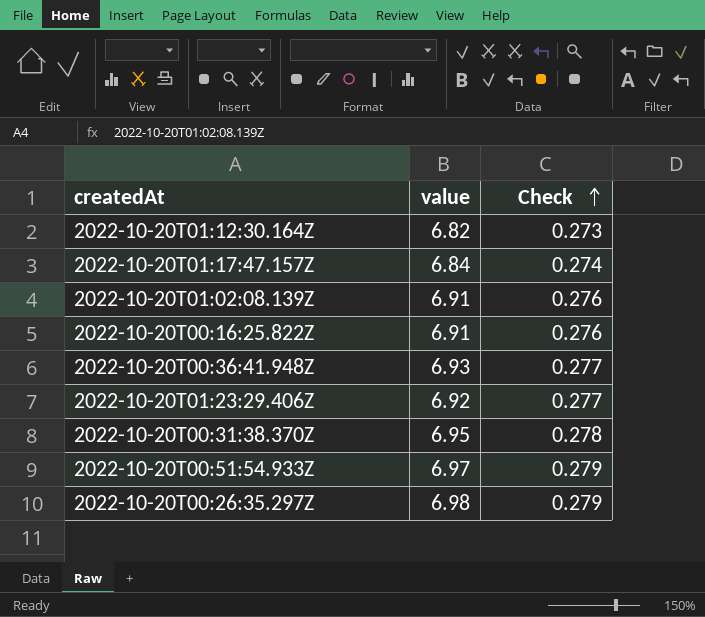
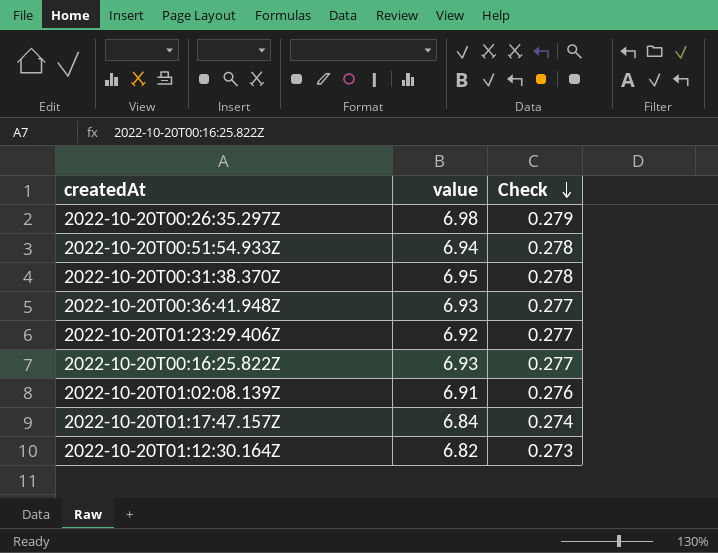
row order: Check ascending -> Check descending
2022-10-20T00:51:54.933Z | value: 6.97 -> 6.94
2022-10-20T00:51:54.933Z | Check: 0.279 -> 0.278
2022-10-20T00:16:25.822Z | value: 6.91 -> 6.93
2022-10-20T00:16:25.822Z | Check: 0.276 -> 0.277

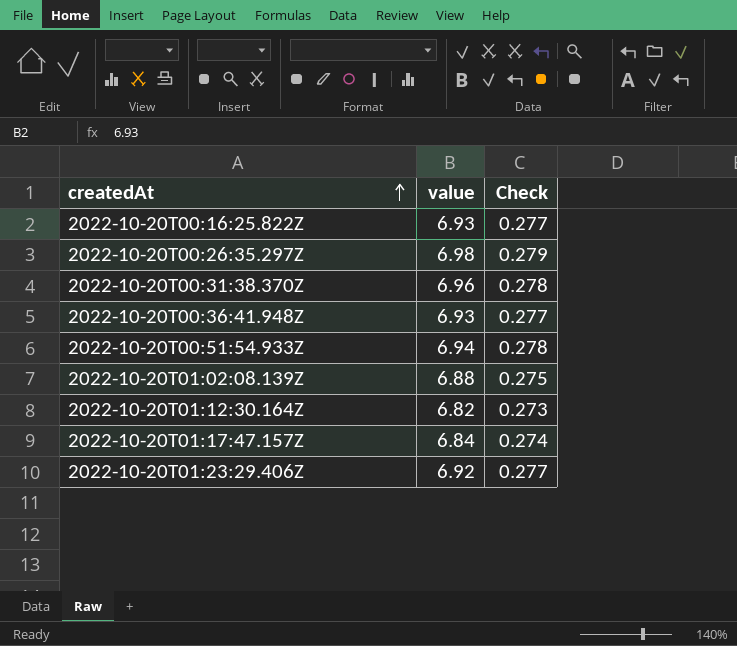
row order: Check descending -> createdAt ascending
2022-10-20T00:31:38.370Z | value: 6.95 -> 6.96
2022-10-20T01:02:08.139Z | value: 6.91 -> 6.88
2022-10-20T01:02:08.139Z | Check: 0.276 -> 0.275

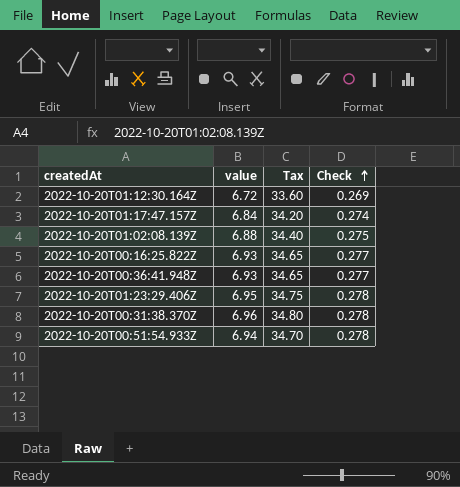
row order: createdAt ascending -> Check ascending
column Tax | formula: none -> [value] * 5
row 2022-10-20T00:26:35.297Z: 6.98 | 0.279 -> none
2022-10-20T01:12:30.164Z | value: 6.82 -> 6.72
2022-10-20T01:12:30.164Z | Check: 0.273 -> 0.269
2022-10-20T01:23:29.406Z | value: 6.92 -> 6.95
2022-10-20T01:23:29.406Z | Check: 0.277 -> 0.278

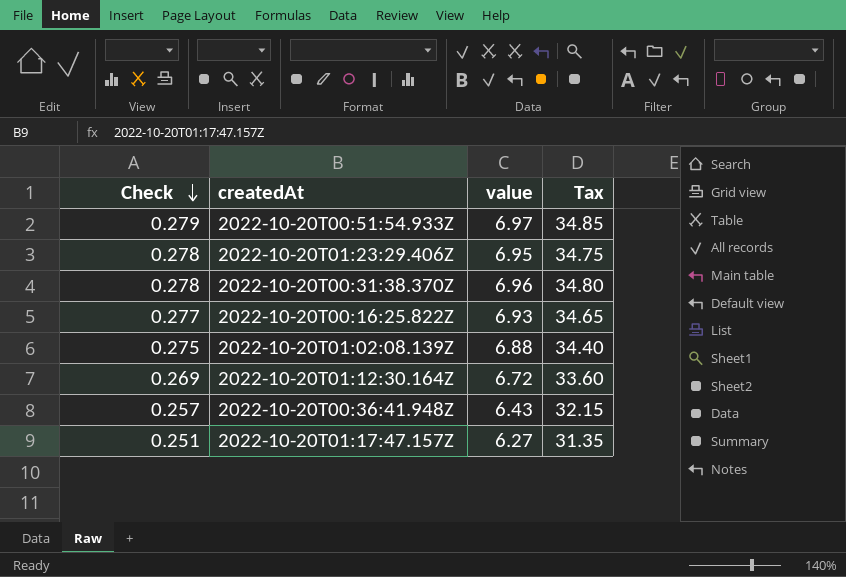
row order: Check ascending -> Check descending
column Check | position: 4 -> 1
2022-10-20T00:51:54.933Z | Check: 0.278 -> 0.279
2022-10-20T00:51:54.933Z | value: 6.94 -> 6.97
2022-10-20T00:51:54.933Z | Tax: 34.70 -> 34.85
2022-10-20T00:36:41.948Z | Check: 0.277 -> 0.257
2022-10-20T00:36:41.948Z | value: 6.93 -> 6.43
2022-10-20T00:36:41.948Z | Tax: 34.65 -> 32.15
2022-10-20T01:17:47.157Z | Check: 0.274 -> 0.251
2022-10-20T01:17:47.157Z | value: 6.84 -> 6.27
2022-10-20T01:17:47.157Z | Tax: 34.20 -> 31.35

